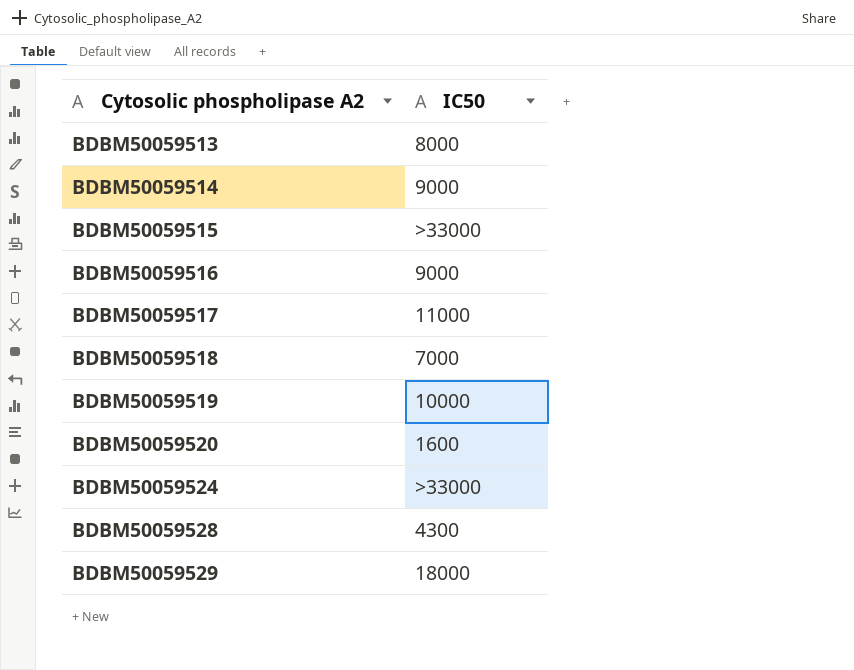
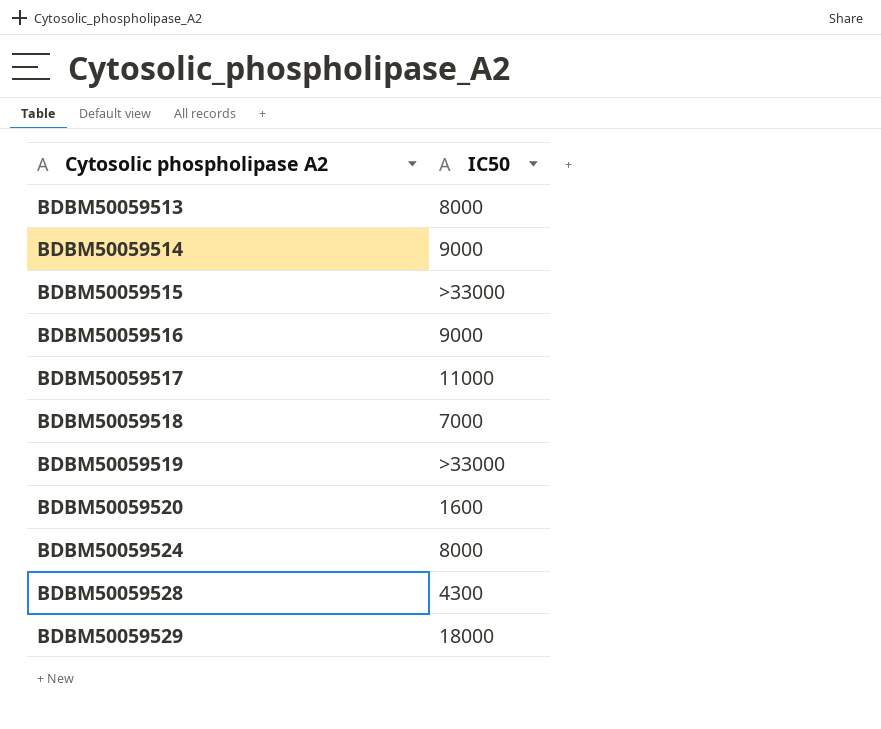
BDBM50059519 | IC50: 10000 -> >33000
BDBM50059524 | IC50: >33000 -> 8000

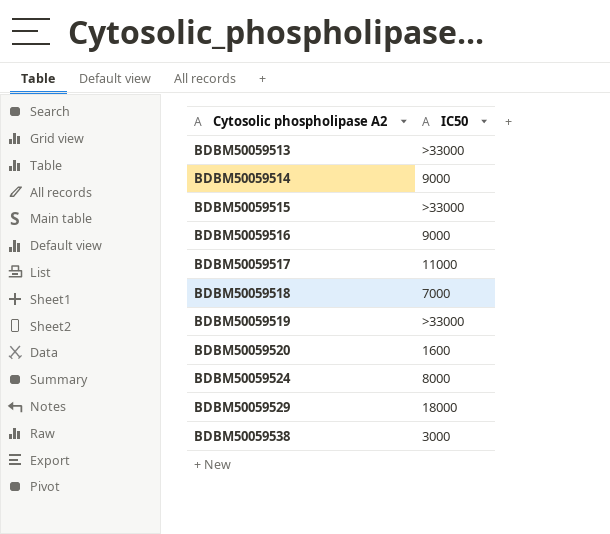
row BDBM50059528: 4300 -> none
BDBM50059513 | IC50: 8000 -> >33000
row BDBM50059538: none -> 3000

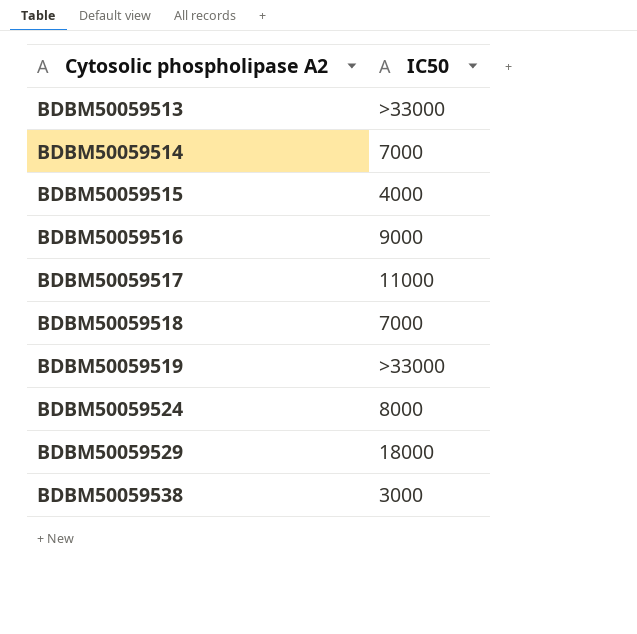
row BDBM50059520: 1600 -> none
BDBM50059514 | IC50: 9000 -> 7000
BDBM50059515 | IC50: >33000 -> 4000

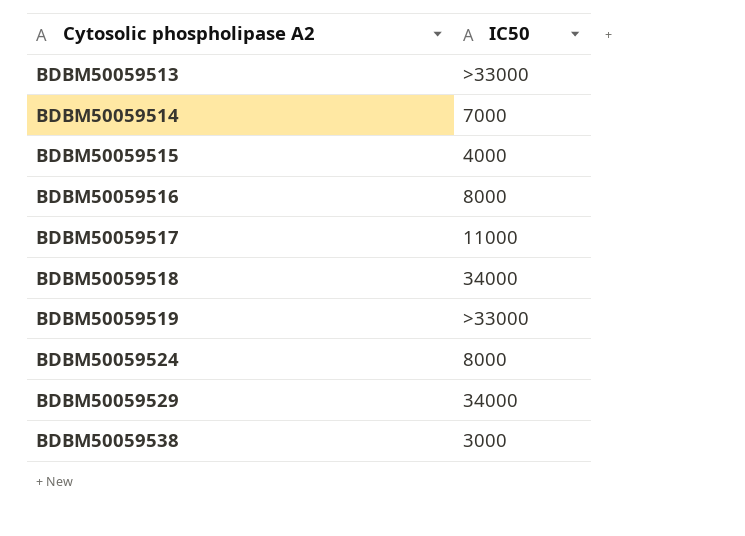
BDBM50059516 | IC50: 9000 -> 8000
BDBM50059518 | IC50: 7000 -> 34000
BDBM50059529 | IC50: 18000 -> 34000

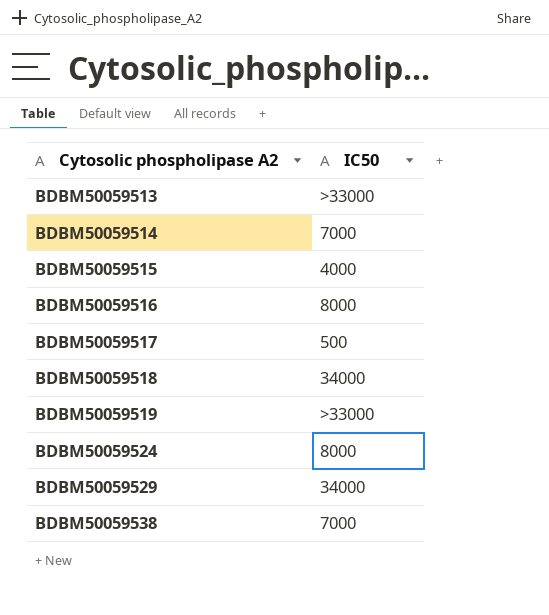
BDBM50059517 | IC50: 11000 -> 500
BDBM50059538 | IC50: 3000 -> 7000

